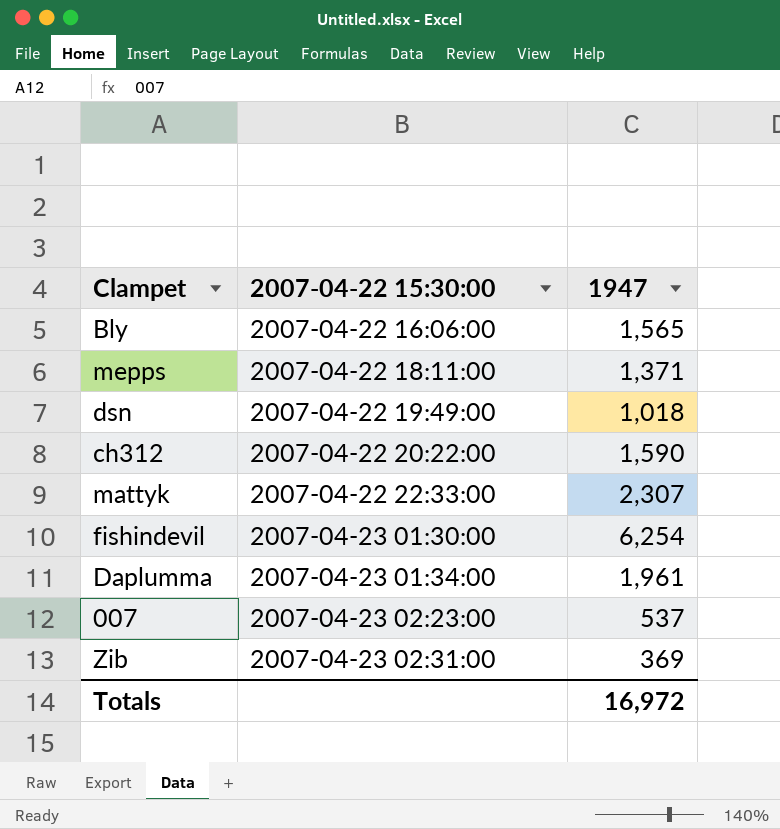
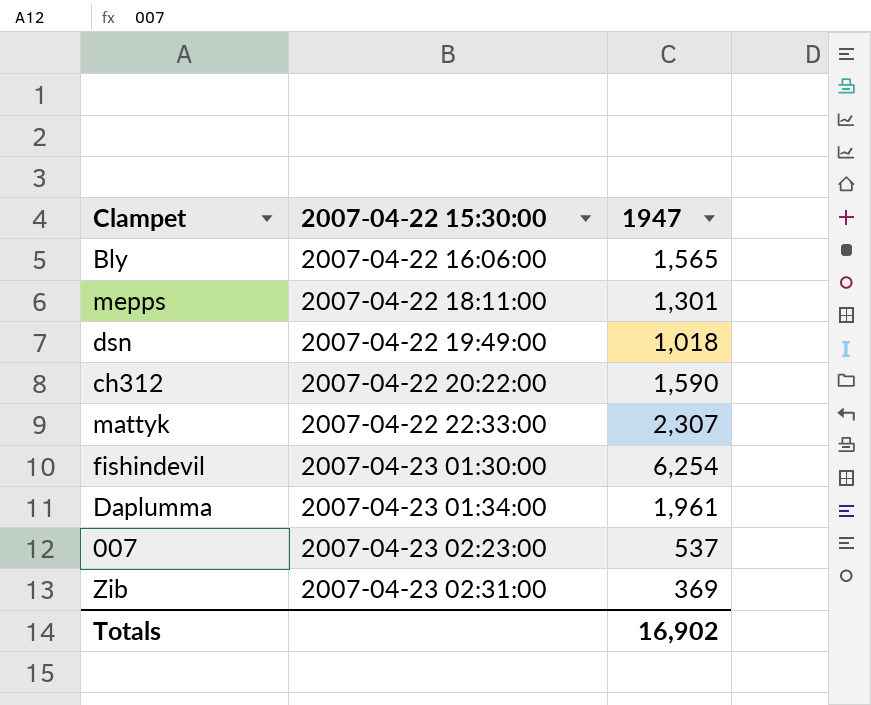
mepps | 1947: 1,371 -> 1,301
Totals | 1947: 16,972 -> 16,902

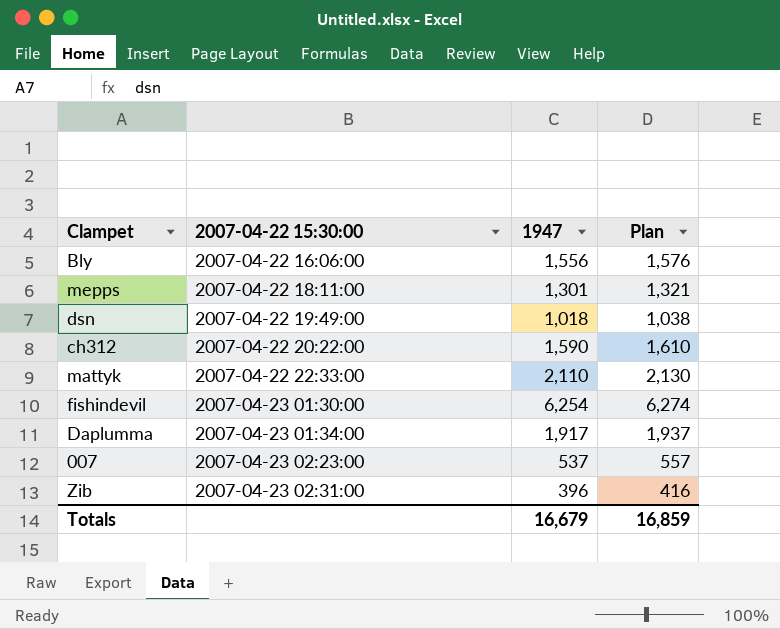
column Plan | formula: none -> [1947] + 20
Bly | 1947: 1,565 -> 1,556
mattyk | 1947: 2,307 -> 2,110
Daplumma | 1947: 1,961 -> 1,917
Zib | 1947: 369 -> 396
Totals | 1947: 16,902 -> 16,679

